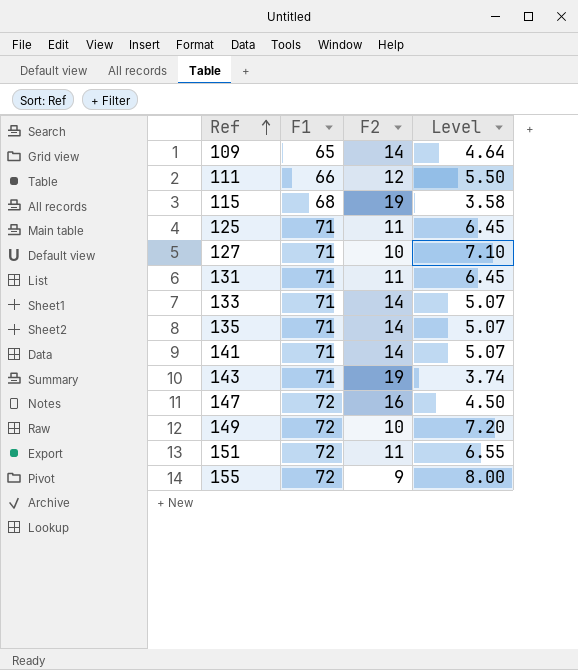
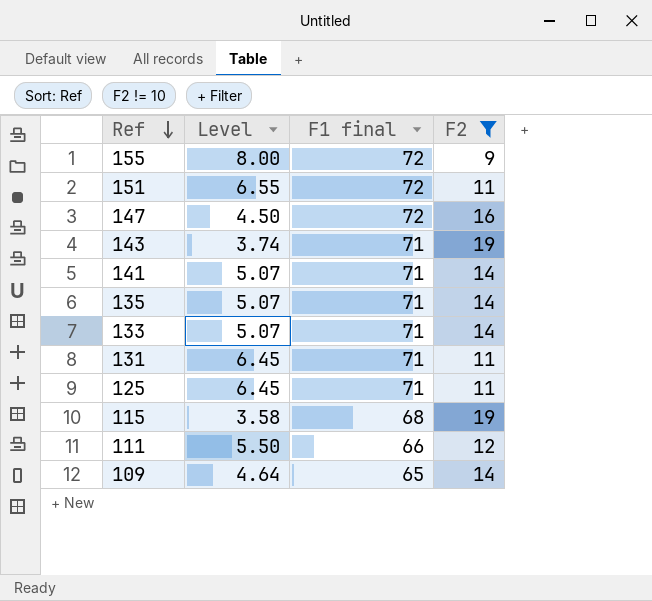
filter: none -> F2 != 10
row order: Ref ascending -> Ref descending
column Level | position: 4 -> 2
column name: F1 -> F1 final

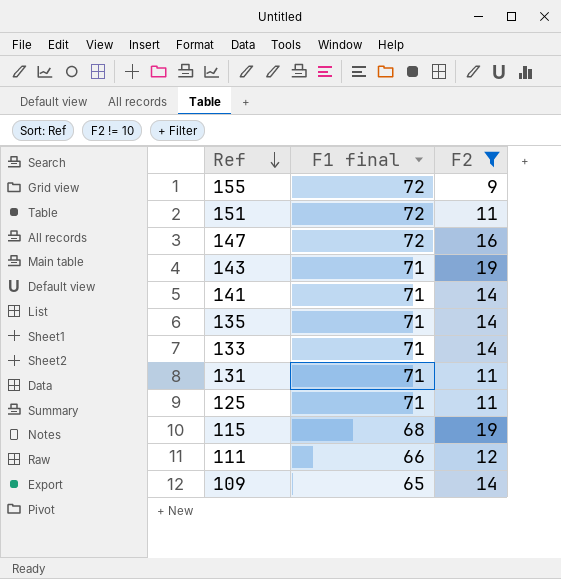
column Level | formula: [F1 final] / [F2] -> none

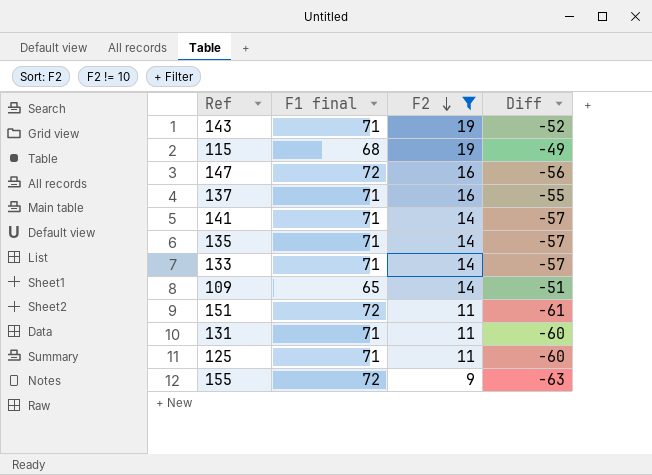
row order: Ref descending -> F2 descending
column Diff | formula: none -> [F2] - [F1 final]
row 111: 66 | 12 -> none
row 137: none -> 71 | 16 | -55

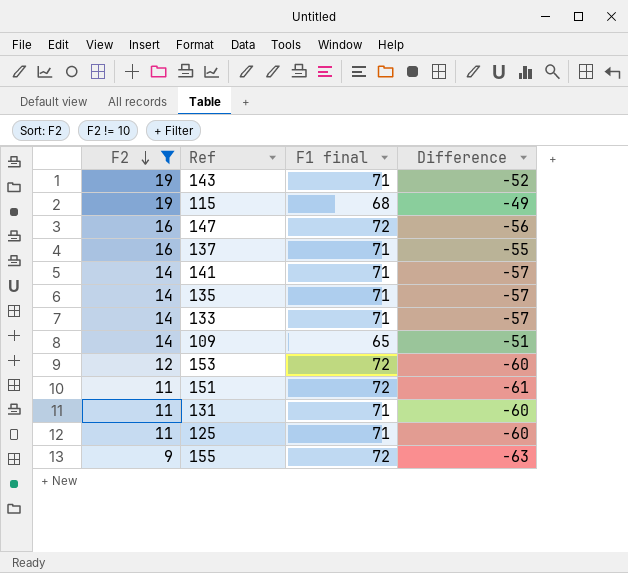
column F2 | position: 3 -> 1
column name: Diff -> Difference
row 153: none -> 12 | 72 | -60

